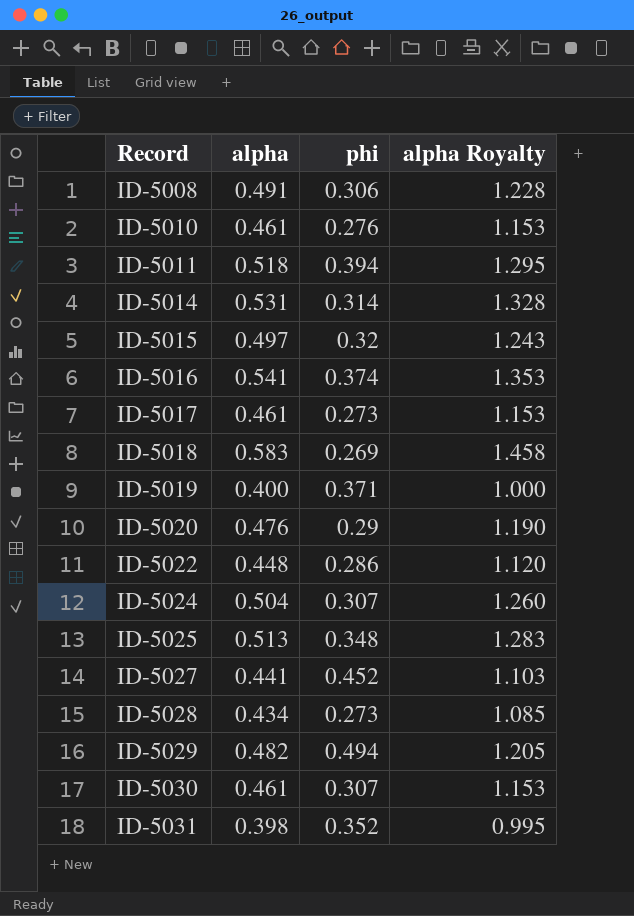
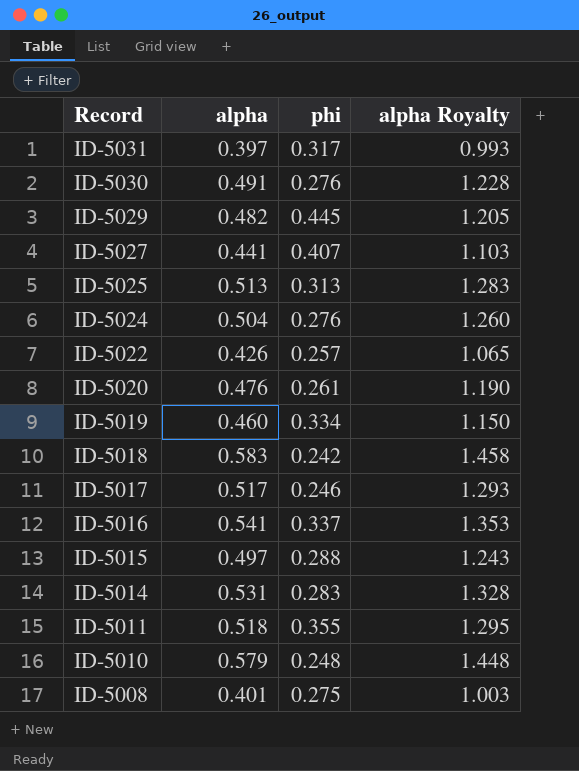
row order: Record ascending -> Record descending
row ID-5028: 0.434 | 0.273 | 1.085 -> none
ID-5031 | alpha: 0.398 -> 0.397
ID-5031 | phi: 0.352 -> 0.317
ID-5031 | alpha Royalty: 0.995 -> 0.993
ID-5030 | alpha: 0.461 -> 0.491
ID-5030 | phi: 0.307 -> 0.276
ID-5030 | alpha Royalty: 1.153 -> 1.228
ID-5029 | phi: 0.494 -> 0.445
ID-5027 | phi: 0.452 -> 0.407
ID-5025 | phi: 0.348 -> 0.313
ID-5024 | phi: 0.307 -> 0.276
ID-5022 | alpha: 0.448 -> 0.426
ID-5022 | phi: 0.286 -> 0.257
ID-5022 | alpha Royalty: 1.120 -> 1.065
ID-5020 | phi: 0.29 -> 0.261
ID-5019 | alpha: 0.400 -> 0.460
ID-5019 | phi: 0.371 -> 0.334
ID-5019 | alpha Royalty: 1.000 -> 1.150
ID-5018 | phi: 0.269 -> 0.242
ID-5017 | alpha: 0.461 -> 0.517
ID-5017 | phi: 0.273 -> 0.246
ID-5017 | alpha Royalty: 1.153 -> 1.293
ID-5016 | phi: 0.374 -> 0.337
ID-5015 | phi: 0.32 -> 0.288
ID-5014 | phi: 0.314 -> 0.283
ID-5011 | phi: 0.394 -> 0.355
ID-5010 | alpha: 0.461 -> 0.579
ID-5010 | phi: 0.276 -> 0.248
ID-5010 | alpha Royalty: 1.153 -> 1.448
ID-5008 | alpha: 0.491 -> 0.401
ID-5008 | phi: 0.306 -> 0.275
ID-5008 | alpha Royalty: 1.228 -> 1.003

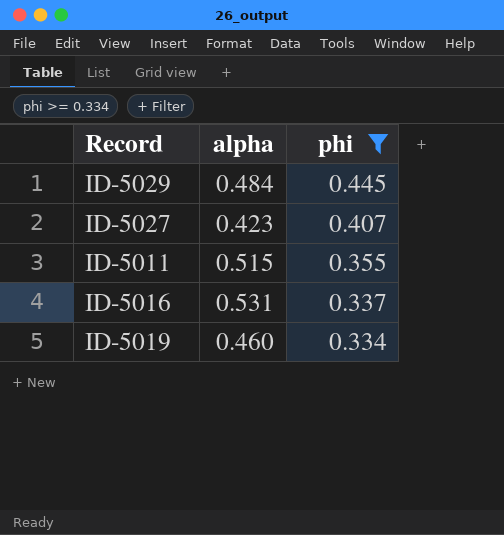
filter: none -> phi >= 0.334
row order: Record descending -> phi descending
column alpha Royalty | formula: [alpha] * 2.5 -> none
ID-5029 | alpha: 0.482 -> 0.484
ID-5027 | alpha: 0.441 -> 0.423
ID-5011 | alpha: 0.518 -> 0.515
ID-5016 | alpha: 0.541 -> 0.531

